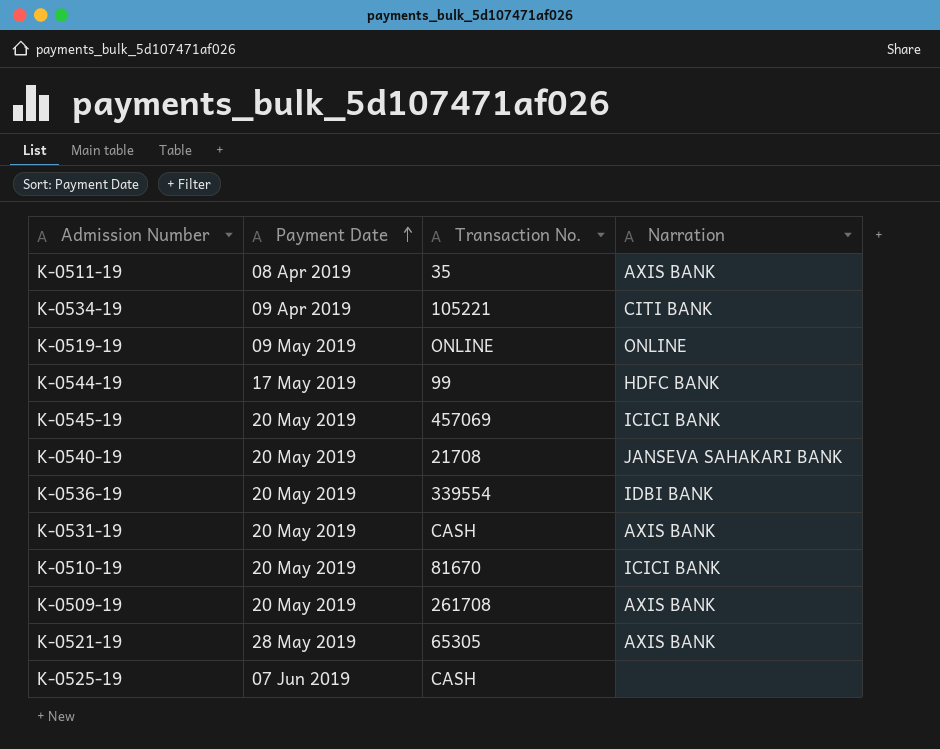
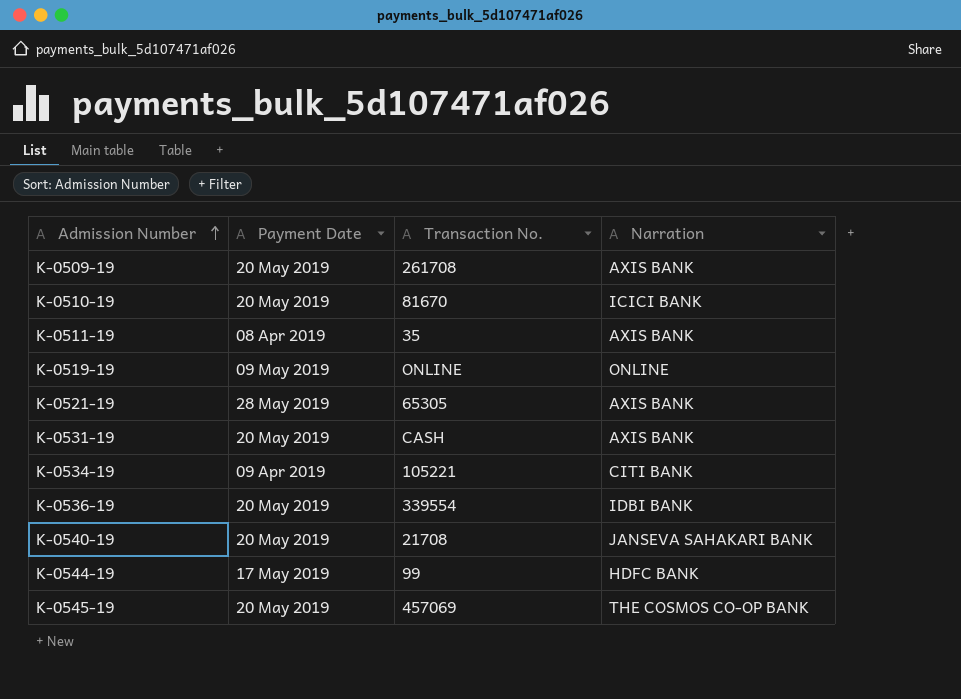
row order: Payment Date ascending -> Admission Number ascending
row K-0525-19: 07 Jun 2019 | CASH | none -> none
K-0545-19 | Narration: ICICI BANK -> THE COSMOS CO-OP BANK

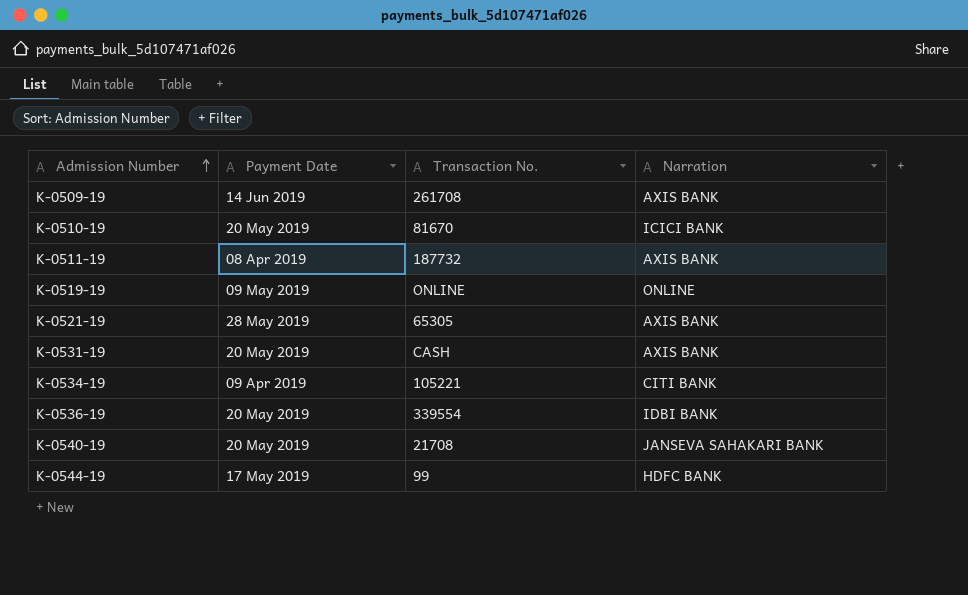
row K-0545-19: 20 May 2019 | 457069 | THE COSMOS CO-OP BANK -> none
K-0509-19 | Payment Date: 20 May 2019 -> 14 Jun 2019
K-0511-19 | Transaction No.: 35 -> 187732

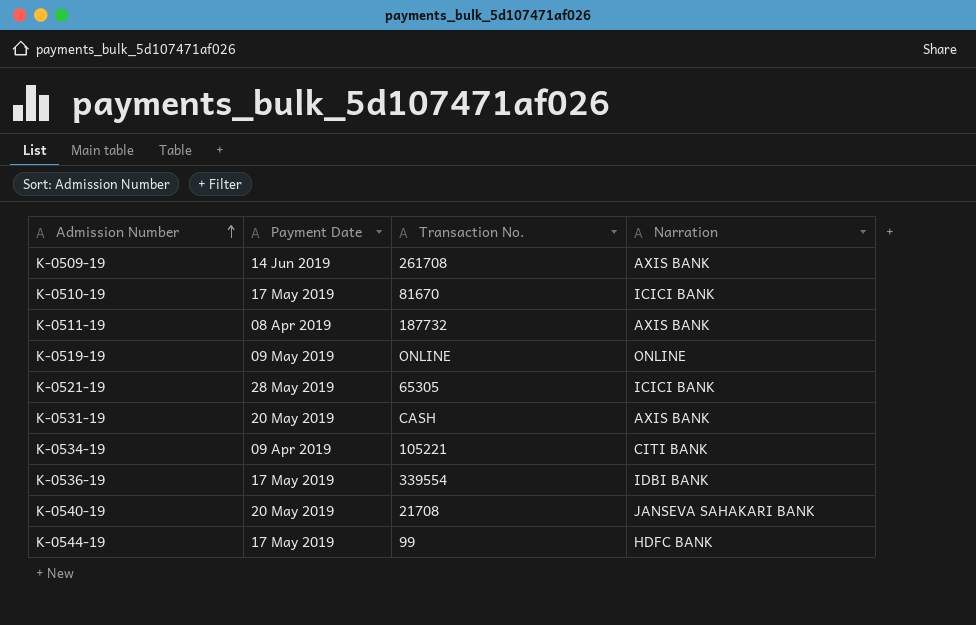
K-0510-19 | Payment Date: 20 May 2019 -> 17 May 2019
K-0521-19 | Narration: AXIS BANK -> ICICI BANK
K-0536-19 | Payment Date: 20 May 2019 -> 17 May 2019

